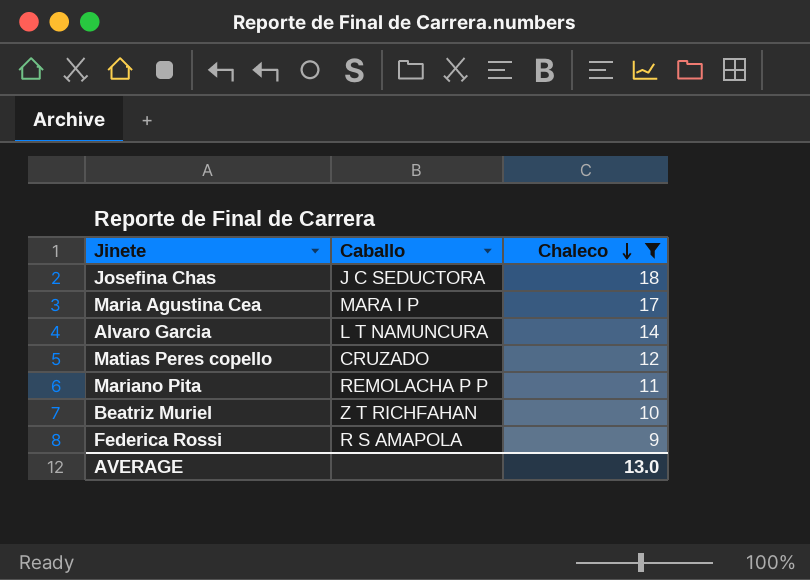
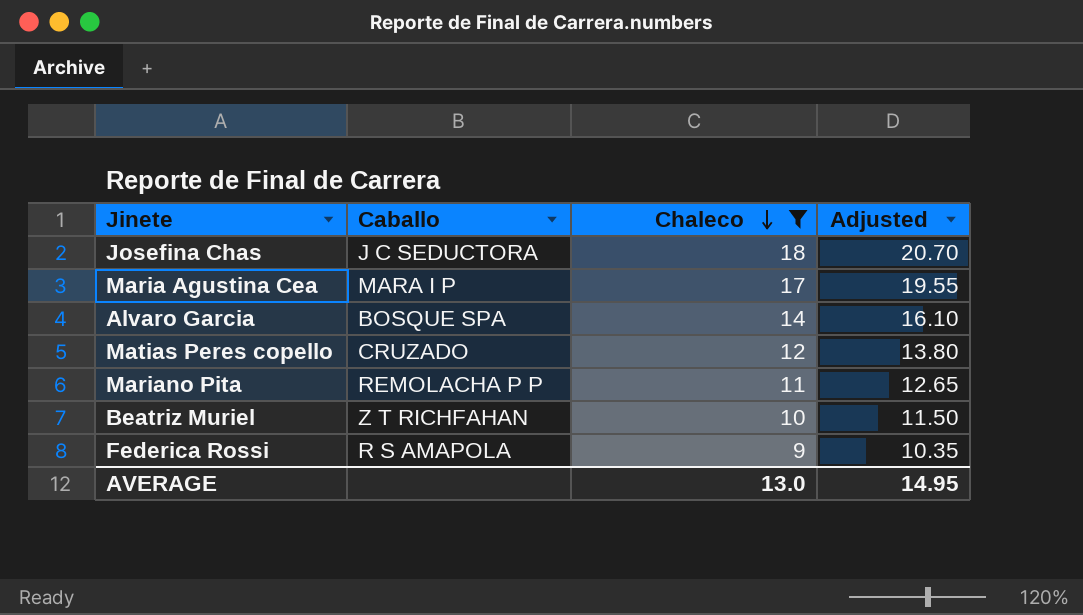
column Adjusted | formula: none -> [Chaleco] * 1.15
Alvaro Garcia | Caballo: L T NAMUNCURA -> BOSQUE SPA

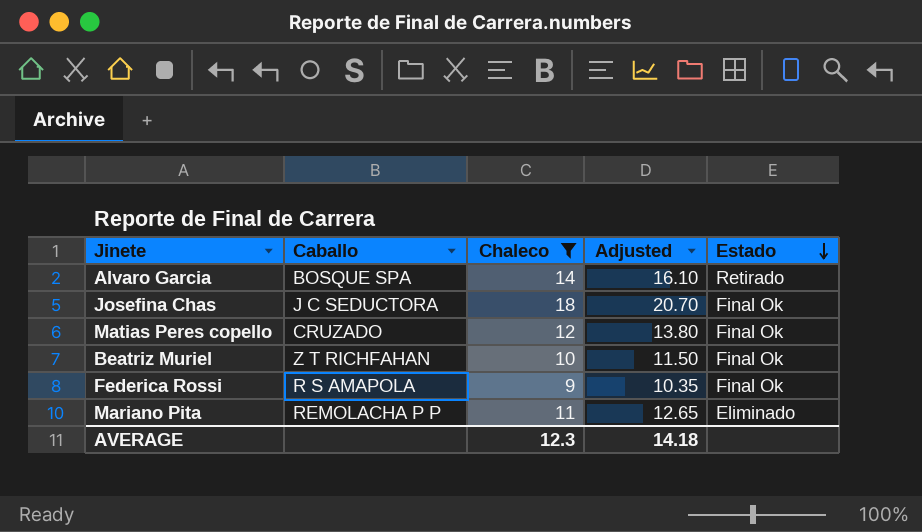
row order: Chaleco descending -> Estado descending
column Estado | position: none -> 5
row Maria Agustina Cea: MARA I P | 17 | 19.55 -> none
AVERAGE | Chaleco: 13.0 -> 12.3
AVERAGE | Adjusted: 14.95 -> 14.18

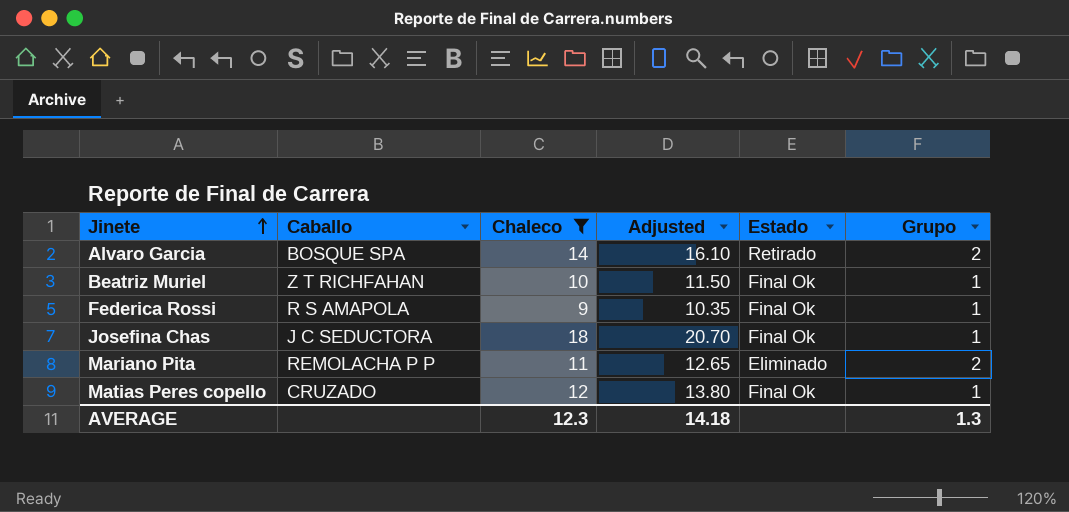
row order: Estado descending -> Jinete ascending
column Grupo | position: none -> 6

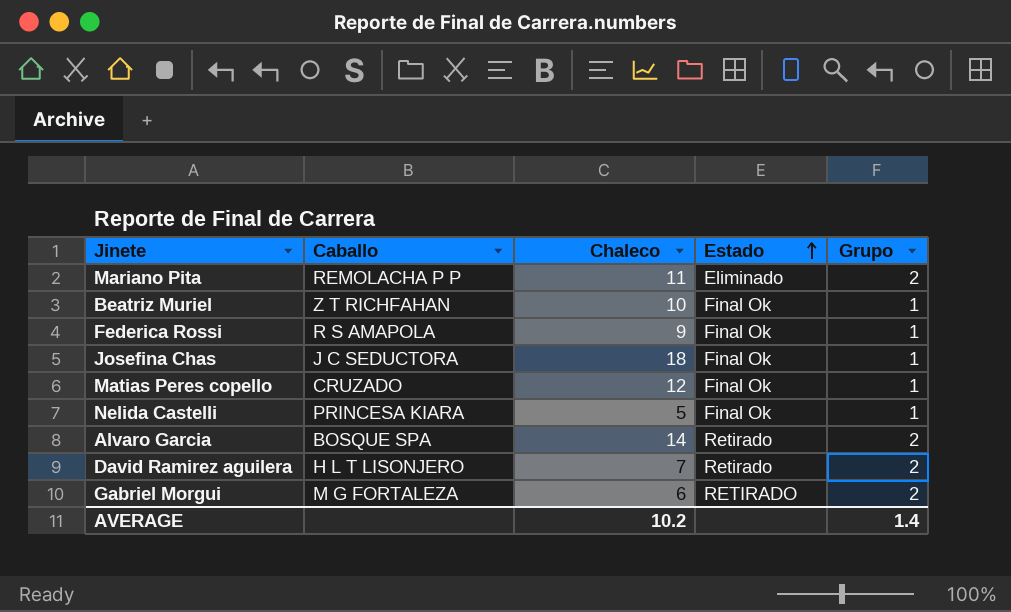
filter: Chaleco >= 9 -> none
row order: Jinete ascending -> Estado ascending
column Adjusted | formula: [Chaleco] * 1.15 -> none
AVERAGE | Chaleco: 12.3 -> 10.2
AVERAGE | Grupo: 1.3 -> 1.4

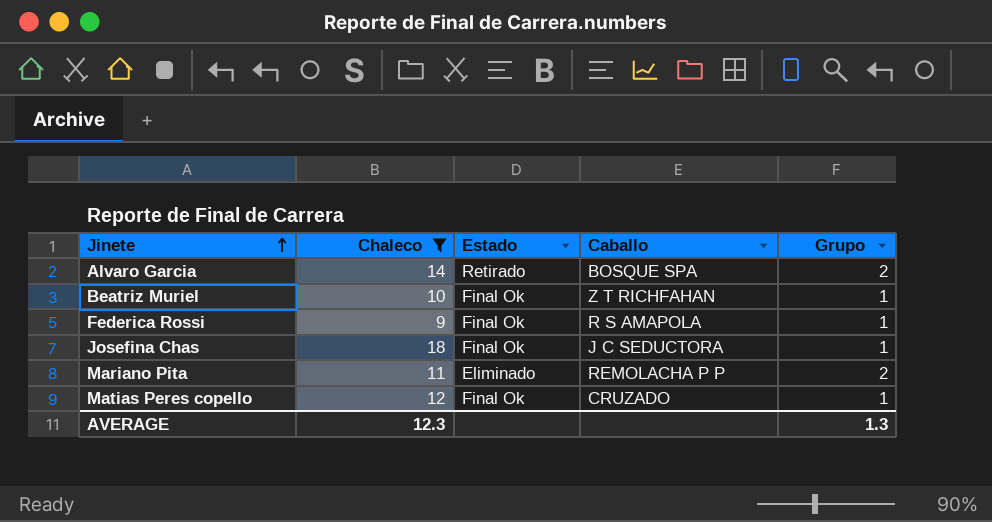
filter: none -> Chaleco >= 9
row order: Estado ascending -> Jinete ascending
column Caballo | position: 2 -> 4
AVERAGE | Chaleco: 10.2 -> 12.3
AVERAGE | Grupo: 1.4 -> 1.3

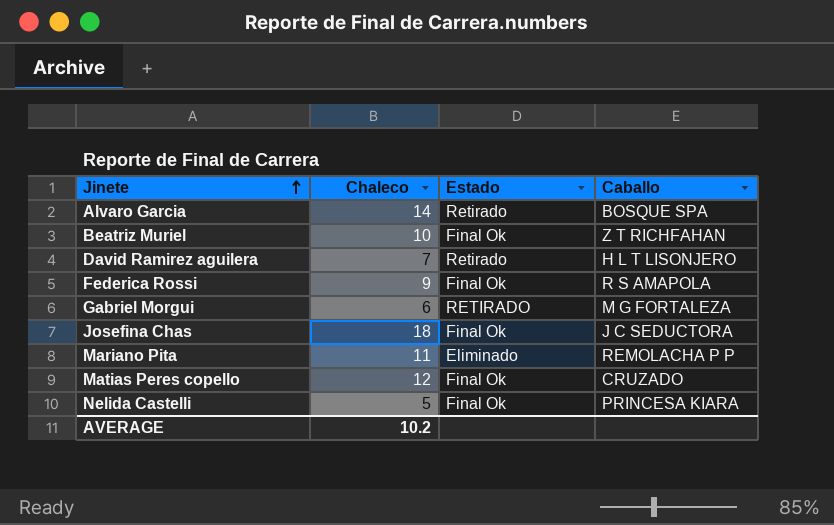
filter: Chaleco >= 9 -> none
column Grupo | position: 5 -> none
AVERAGE | Chaleco: 12.3 -> 10.2

